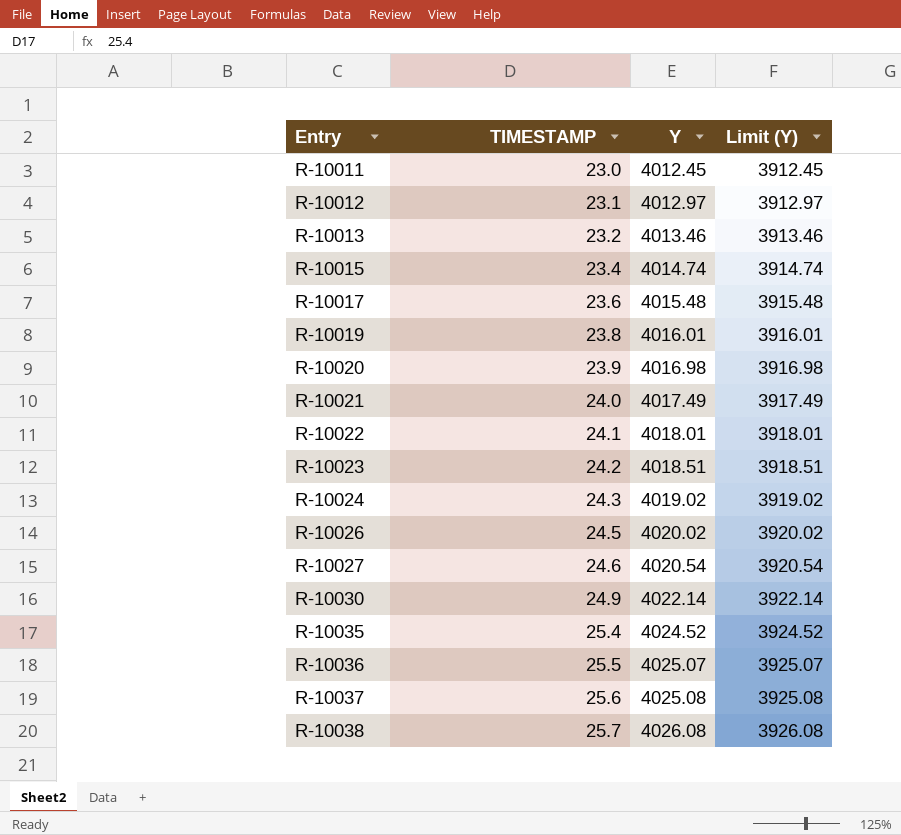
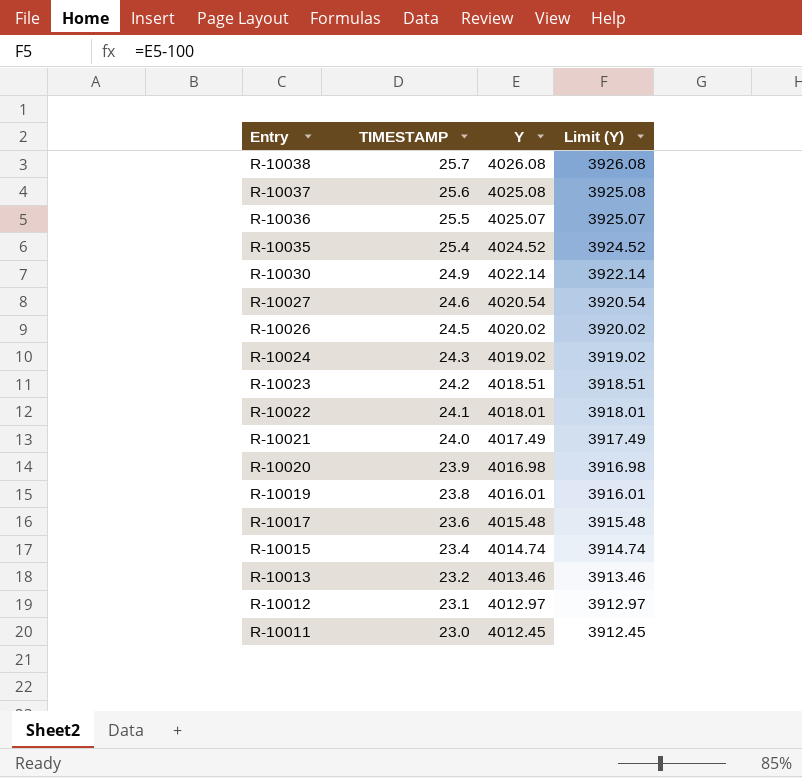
row order: Entry ascending -> Entry descending

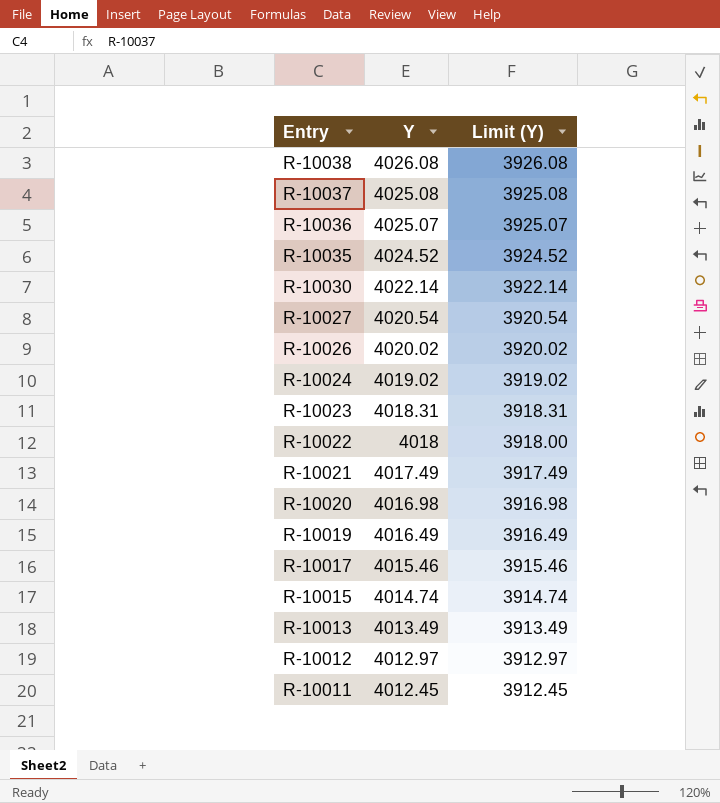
column TIMESTAMP | position: 2 -> none
R-10023 | Y: 4018.51 -> 4018.31
R-10023 | Limit (Y): 3918.51 -> 3918.31
R-10022 | Y: 4018.01 -> 4018
R-10022 | Limit (Y): 3918.01 -> 3918.00
R-10019 | Y: 4016.01 -> 4016.49
R-10019 | Limit (Y): 3916.01 -> 3916.49
R-10017 | Y: 4015.48 -> 4015.46
R-10017 | Limit (Y): 3915.48 -> 3915.46
R-10013 | Y: 4013.46 -> 4013.49
R-10013 | Limit (Y): 3913.46 -> 3913.49

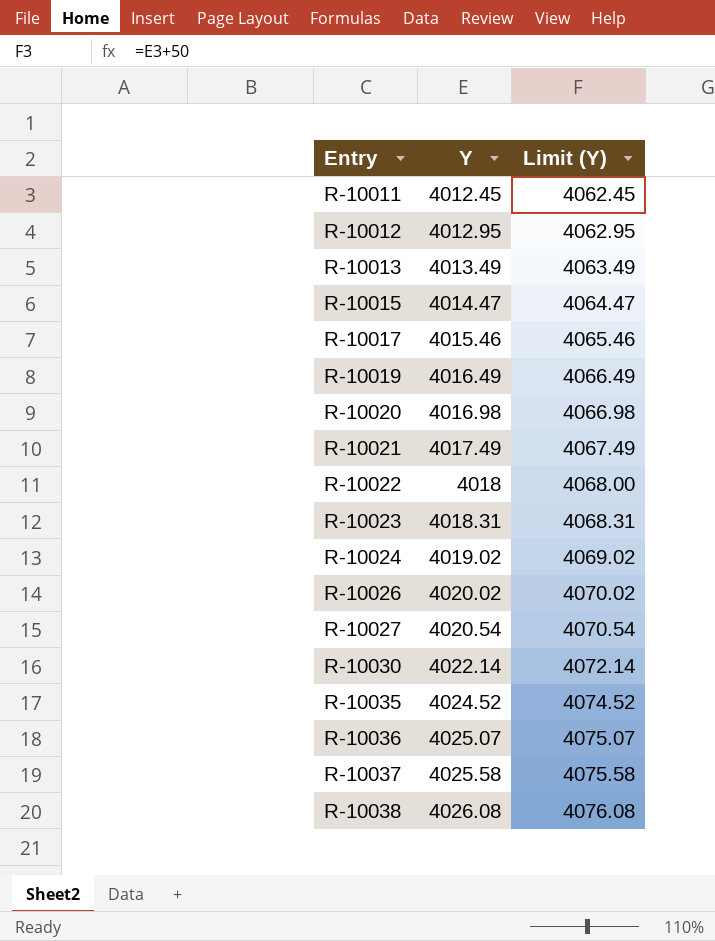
row order: Entry descending -> Entry ascending
column Limit (Y) | formula: [Y] - 100 -> [Y] + 50
R-10012 | Y: 4012.97 -> 4012.95
R-10015 | Y: 4014.74 -> 4014.47
R-10037 | Y: 4025.08 -> 4025.58

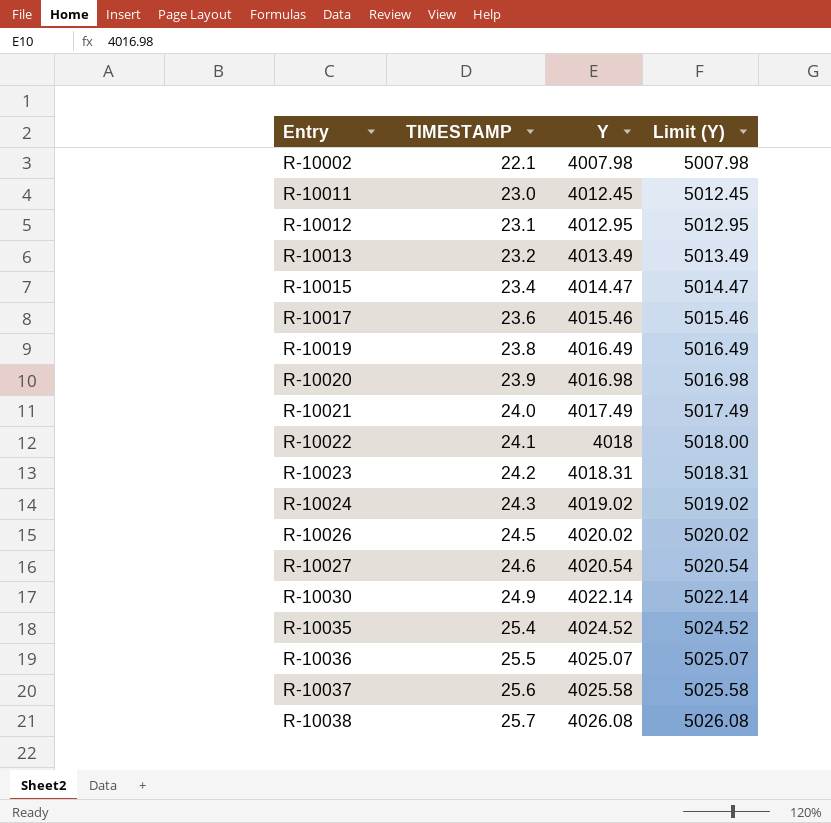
column TIMESTAMP | position: none -> 2
column Limit (Y) | formula: [Y] + 50 -> [Y] + 1000
row R-10002: none -> 22.1 | 4007.98 | 5007.98

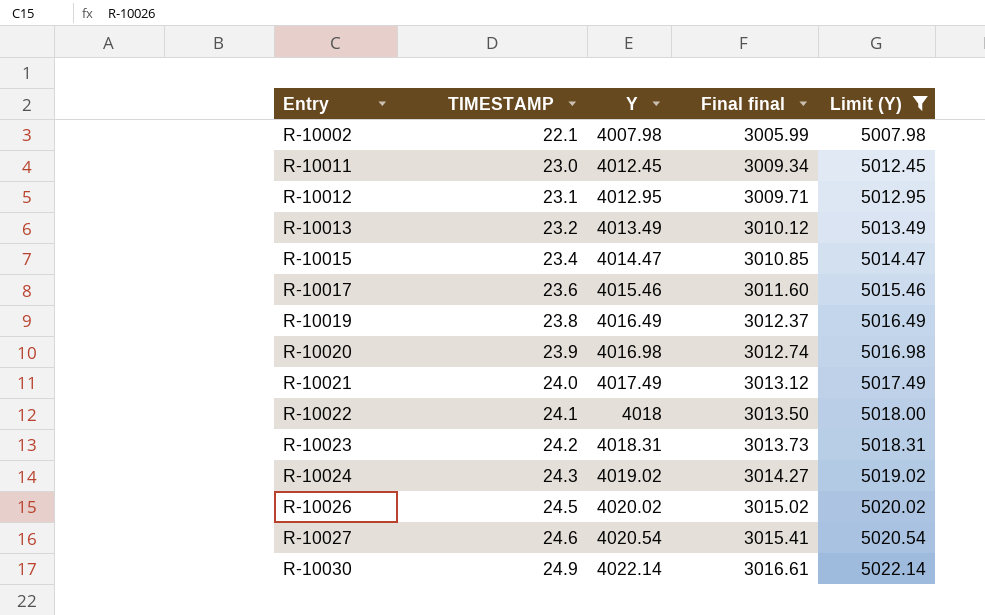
filter: none -> Limit (Y) <= 5022.14
column Final final | formula: none -> [Y] * 0.75

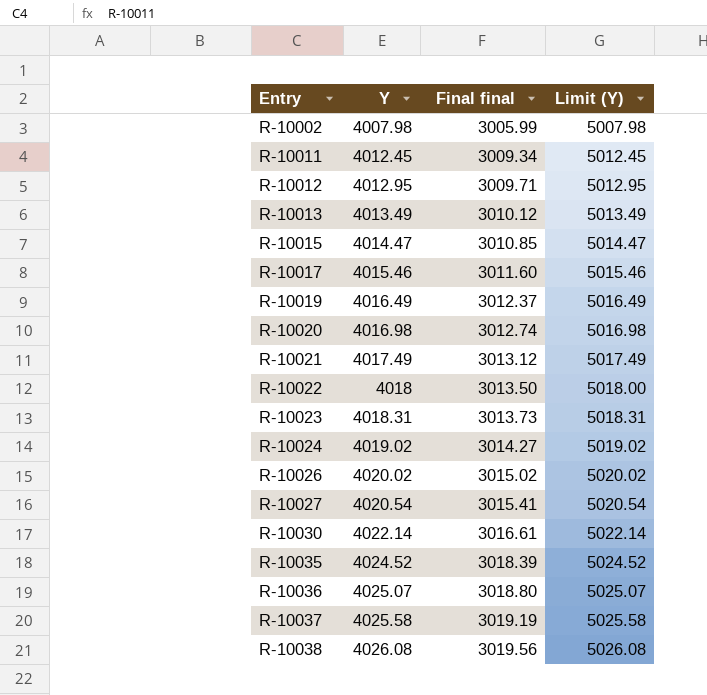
filter: Limit (Y) <= 5022.14 -> none
column TIMESTAMP | position: 2 -> none

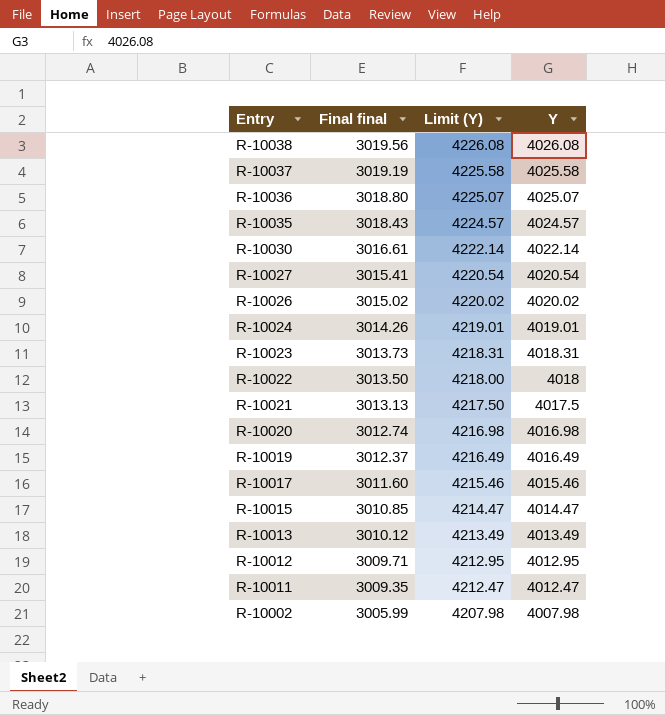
row order: Entry ascending -> Entry descending
column Limit (Y) | formula: [Y] + 1000 -> [Y] + 200
column Y | position: 2 -> 4
R-10035 | Final final: 3018.39 -> 3018.43
R-10035 | Y: 4024.52 -> 4024.57
R-10024 | Final final: 3014.27 -> 3014.26
R-10024 | Y: 4019.02 -> 4019.01
R-10021 | Final final: 3013.12 -> 3013.13
R-10021 | Y: 4017.49 -> 4017.5
R-10011 | Final final: 3009.34 -> 3009.35
R-10011 | Y: 4012.45 -> 4012.47

